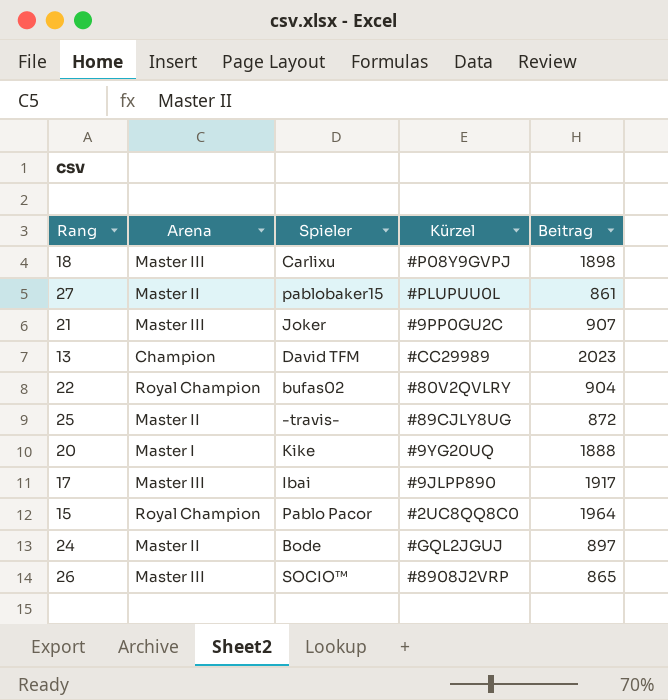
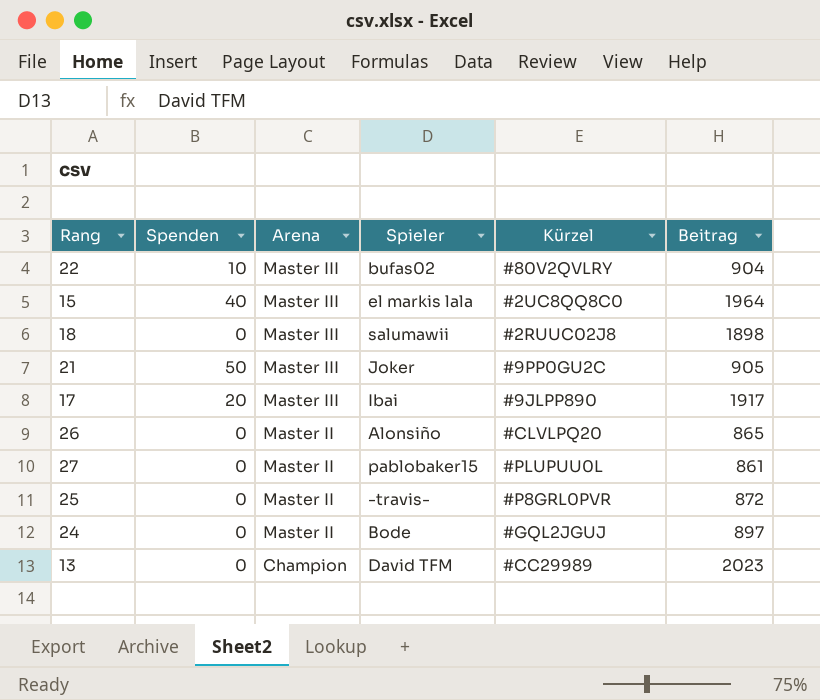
row order: none -> Arena descending
column Spenden | position: none -> 2
row 20: Master I | Kike | #9YG20UQ | 1888 -> none
22 | Arena: Royal Champion -> Master III
15 | Arena: Royal Champion -> Master III
15 | Spieler: Pablo Pacor -> el markis lala
18 | Spieler: Carlixu -> salumawii
18 | Kürzel: #P08Y9GVPJ -> #2RUUC02J8
21 | Beitrag: 907 -> 905
26 | Arena: Master III -> Master II
26 | Spieler: SOCIO™ -> Alonsiño
26 | Kürzel: #8908J2VRP -> #CLVLPQ20
25 | Kürzel: #89CJLY8UG -> #P8GRL0PVR

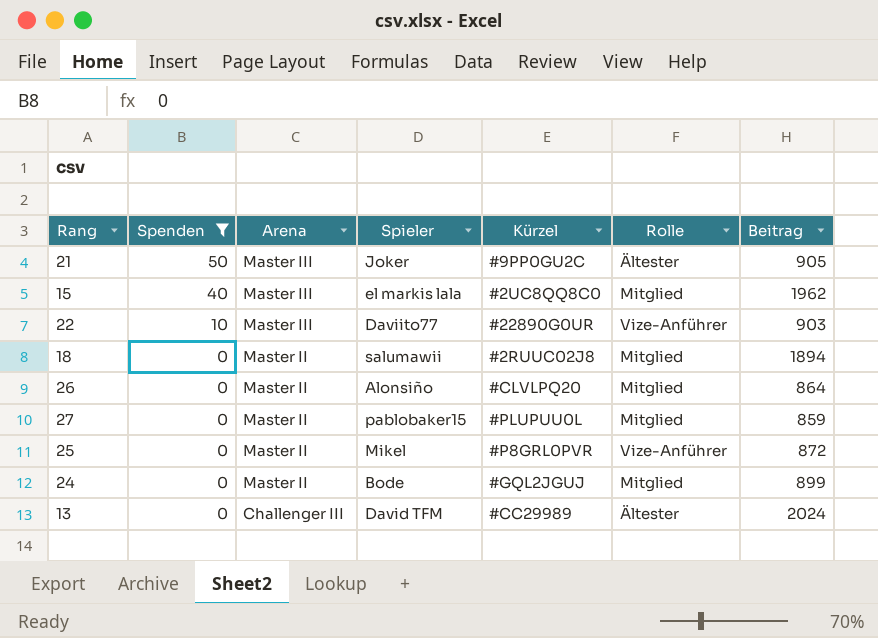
filter: none -> Spenden != 20
row order: Arena descending -> Spenden descending
column Rolle | position: none -> 6
15 | Beitrag: 1964 -> 1962
22 | Spieler: bufas02 -> Daviito77
22 | Kürzel: #80V2QVLRY -> #22890G0UR
22 | Beitrag: 904 -> 903
18 | Arena: Master III -> Master II
18 | Beitrag: 1898 -> 1894
26 | Beitrag: 865 -> 864
27 | Beitrag: 861 -> 859
25 | Spieler: -travis- -> Mikel
24 | Beitrag: 897 -> 899
13 | Arena: Champion -> Challenger III
13 | Beitrag: 2023 -> 2024

